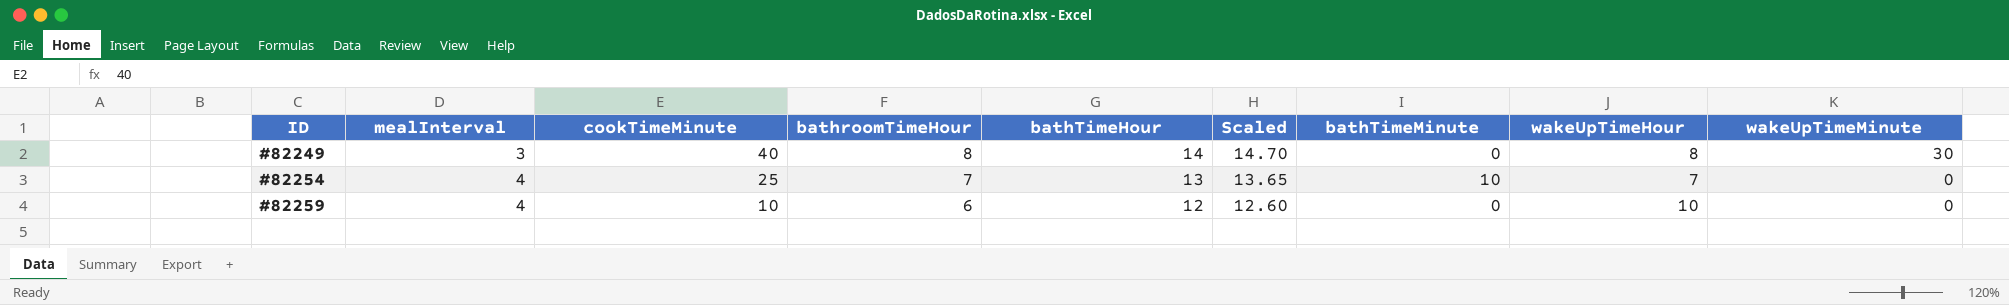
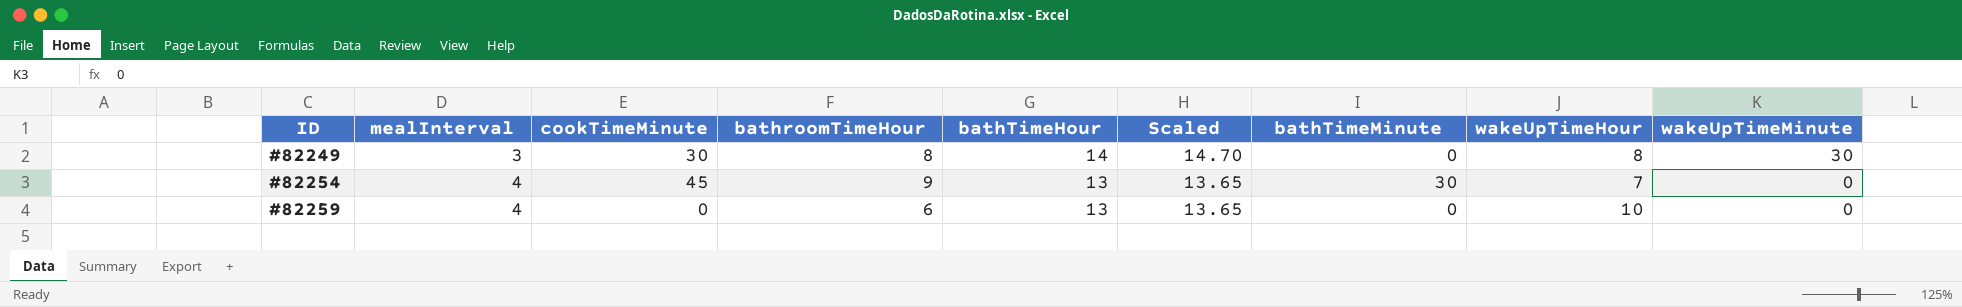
#82249 | cookTimeMinute: 40 -> 30
#82254 | cookTimeMinute: 25 -> 45
#82254 | bathroomTimeHour: 7 -> 9
#82254 | bathTimeMinute: 10 -> 30
#82259 | cookTimeMinute: 10 -> 0
#82259 | bathTimeHour: 12 -> 13
#82259 | Scaled: 12.60 -> 13.65

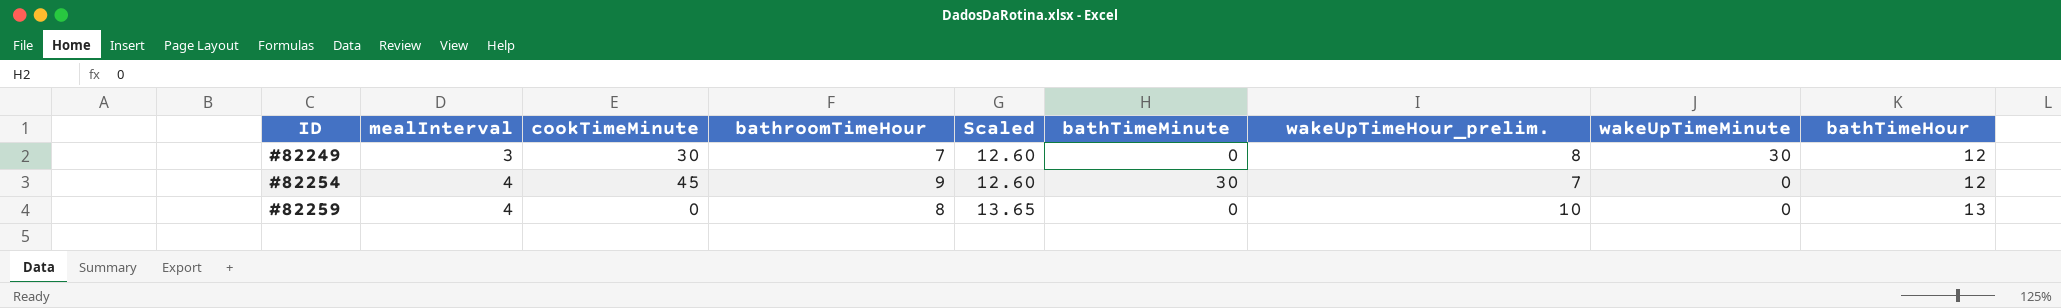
column name: wakeUpTimeHour -> wakeUpTimeHour_prelim.
column bathTimeHour | position: 5 -> 9
#82249 | bathroomTimeHour: 8 -> 7
#82249 | Scaled: 14.70 -> 12.60
#82249 | bathTimeHour: 14 -> 12
#82254 | Scaled: 13.65 -> 12.60
#82254 | bathTimeHour: 13 -> 12
#82259 | bathroomTimeHour: 6 -> 8

